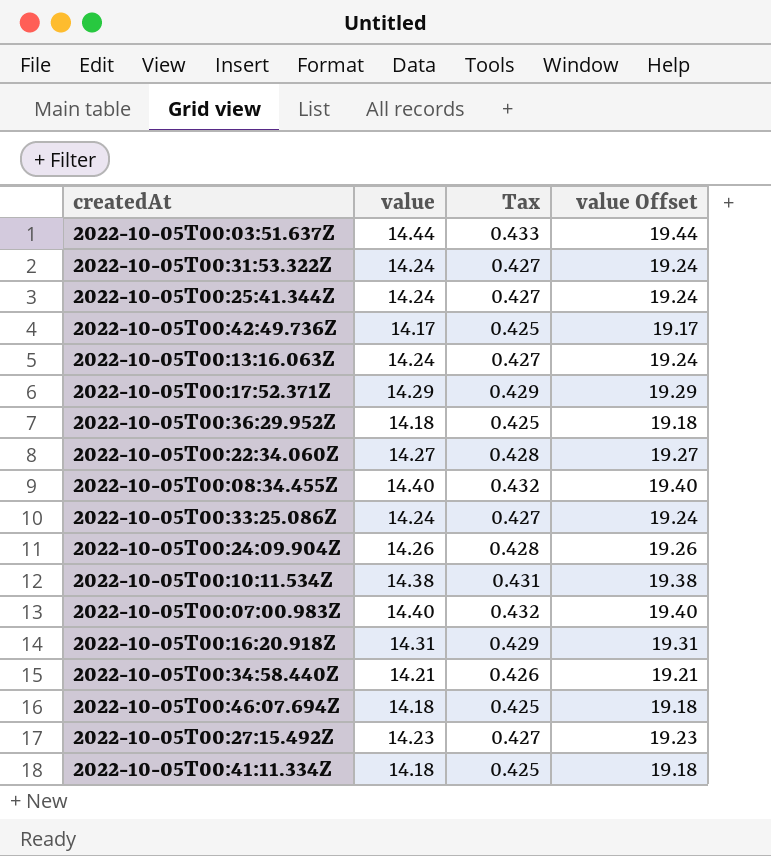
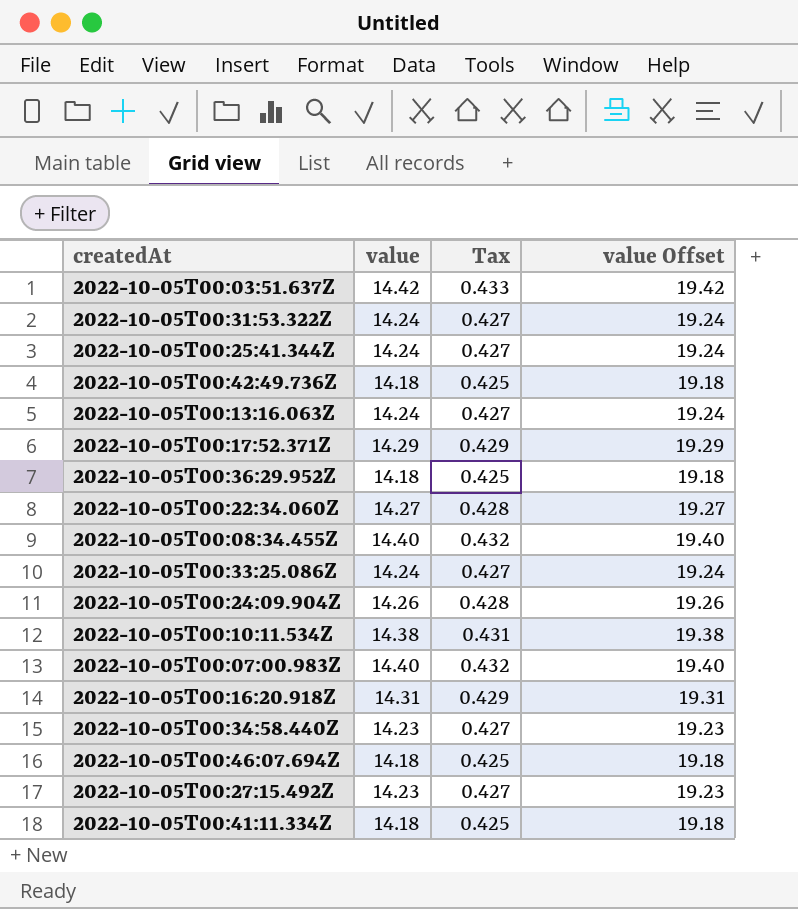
2022-10-05T00:03:51.637Z | value: 14.44 -> 14.42
2022-10-05T00:03:51.637Z | value Offset: 19.44 -> 19.42
2022-10-05T00:42:49.736Z | value: 14.17 -> 14.18
2022-10-05T00:42:49.736Z | value Offset: 19.17 -> 19.18
2022-10-05T00:34:58.440Z | value: 14.21 -> 14.23
2022-10-05T00:34:58.440Z | Tax: 0.426 -> 0.427
2022-10-05T00:34:58.440Z | value Offset: 19.21 -> 19.23

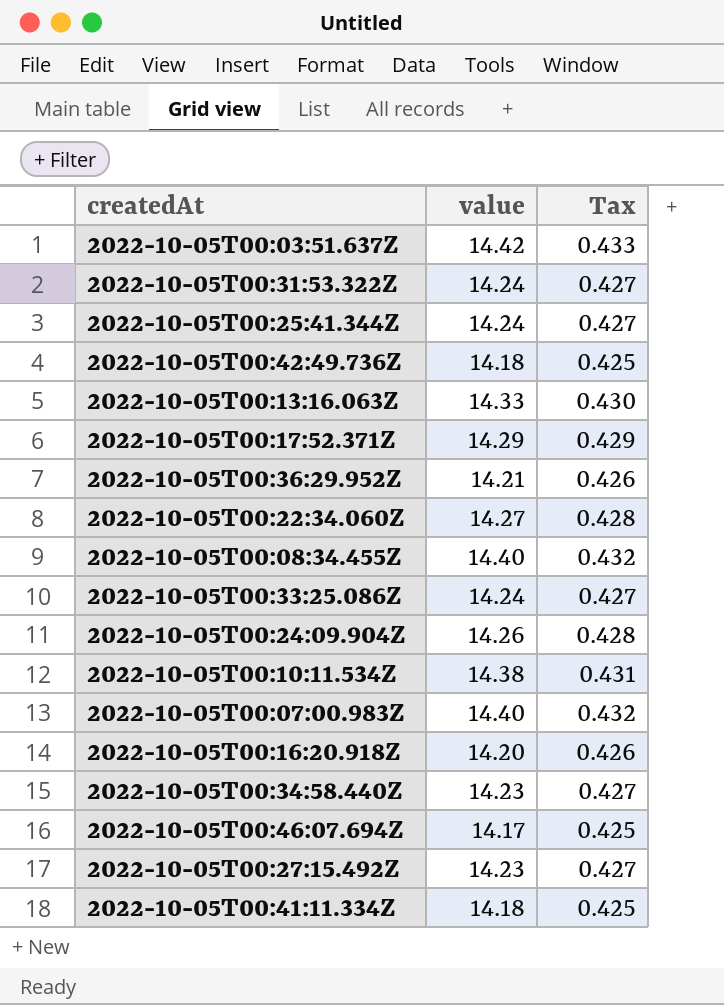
column value Offset | formula: [value] + 5 -> none
2022-10-05T00:13:16.063Z | value: 14.24 -> 14.33
2022-10-05T00:13:16.063Z | Tax: 0.427 -> 0.430
2022-10-05T00:36:29.952Z | value: 14.18 -> 14.21
2022-10-05T00:36:29.952Z | Tax: 0.425 -> 0.426
2022-10-05T00:16:20.918Z | value: 14.31 -> 14.20
2022-10-05T00:16:20.918Z | Tax: 0.429 -> 0.426
2022-10-05T00:46:07.694Z | value: 14.18 -> 14.17

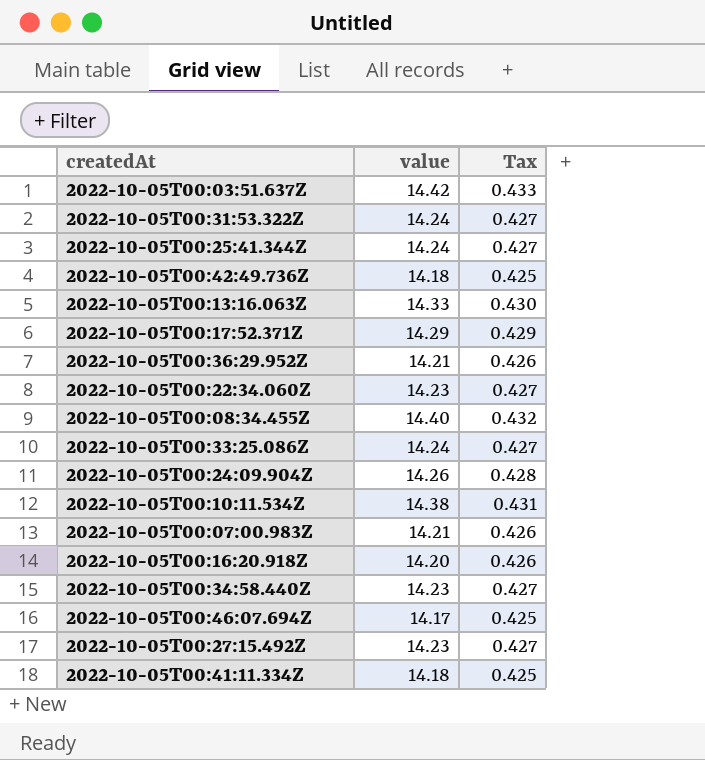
2022-10-05T00:22:34.060Z | value: 14.27 -> 14.23
2022-10-05T00:22:34.060Z | Tax: 0.428 -> 0.427
2022-10-05T00:07:00.983Z | value: 14.40 -> 14.21
2022-10-05T00:07:00.983Z | Tax: 0.432 -> 0.426

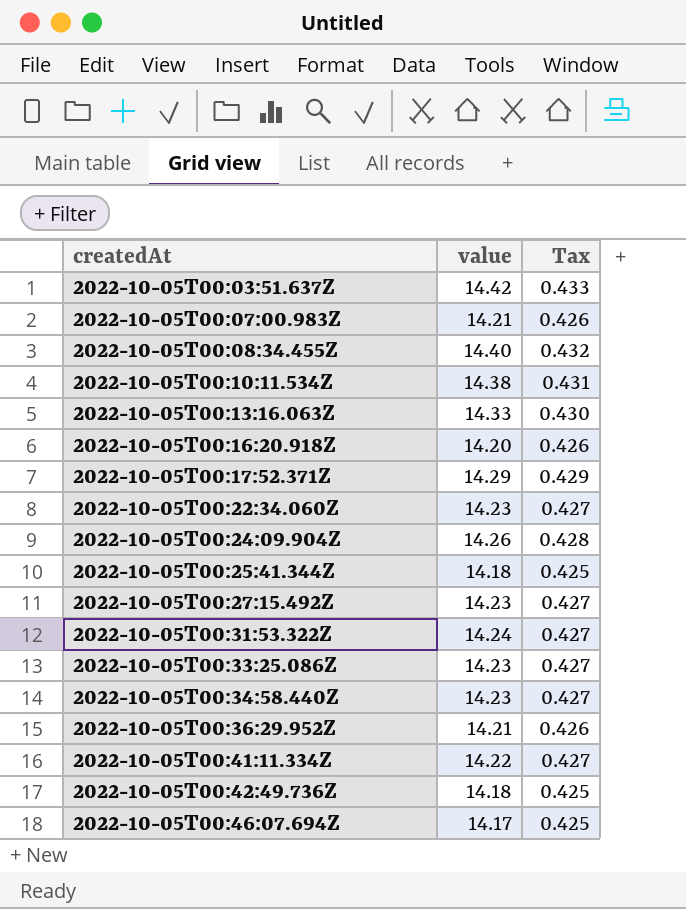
row order: none -> createdAt ascending
2022-10-05T00:25:41.344Z | value: 14.24 -> 14.18
2022-10-05T00:25:41.344Z | Tax: 0.427 -> 0.425
2022-10-05T00:33:25.086Z | value: 14.24 -> 14.23
2022-10-05T00:41:11.334Z | value: 14.18 -> 14.22
2022-10-05T00:41:11.334Z | Tax: 0.425 -> 0.427

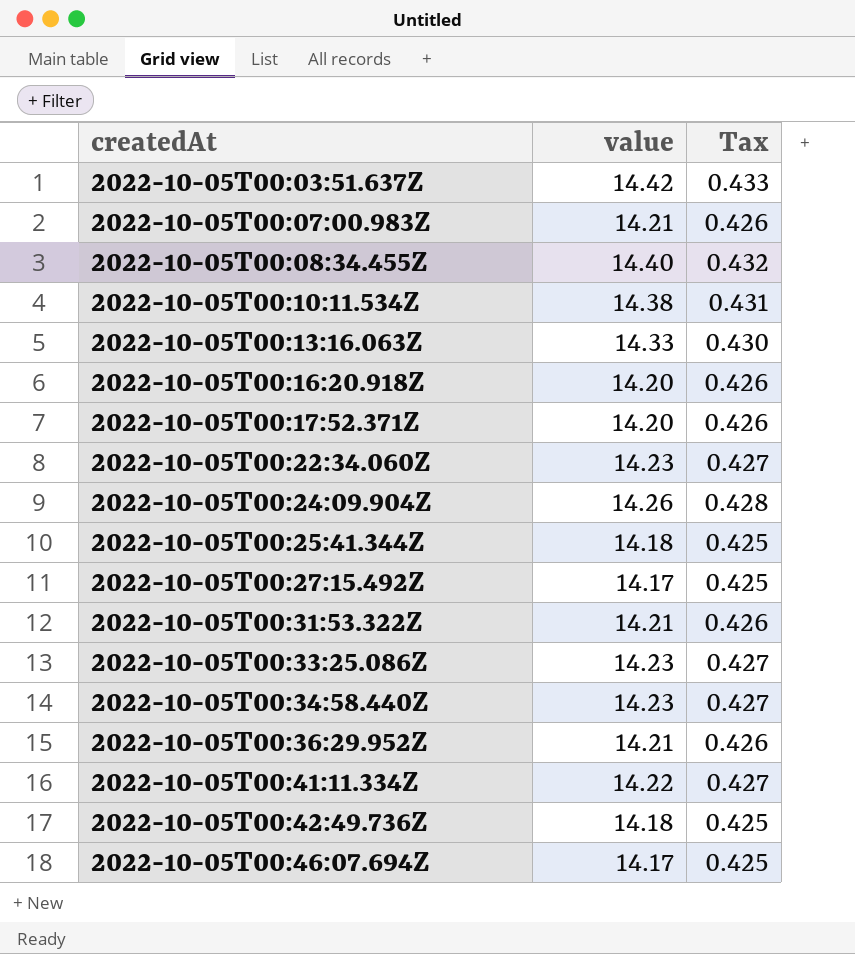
2022-10-05T00:17:52.371Z | value: 14.29 -> 14.20
2022-10-05T00:17:52.371Z | Tax: 0.429 -> 0.426
2022-10-05T00:27:15.492Z | value: 14.23 -> 14.17
2022-10-05T00:27:15.492Z | Tax: 0.427 -> 0.425
2022-10-05T00:31:53.322Z | value: 14.24 -> 14.21
2022-10-05T00:31:53.322Z | Tax: 0.427 -> 0.426

